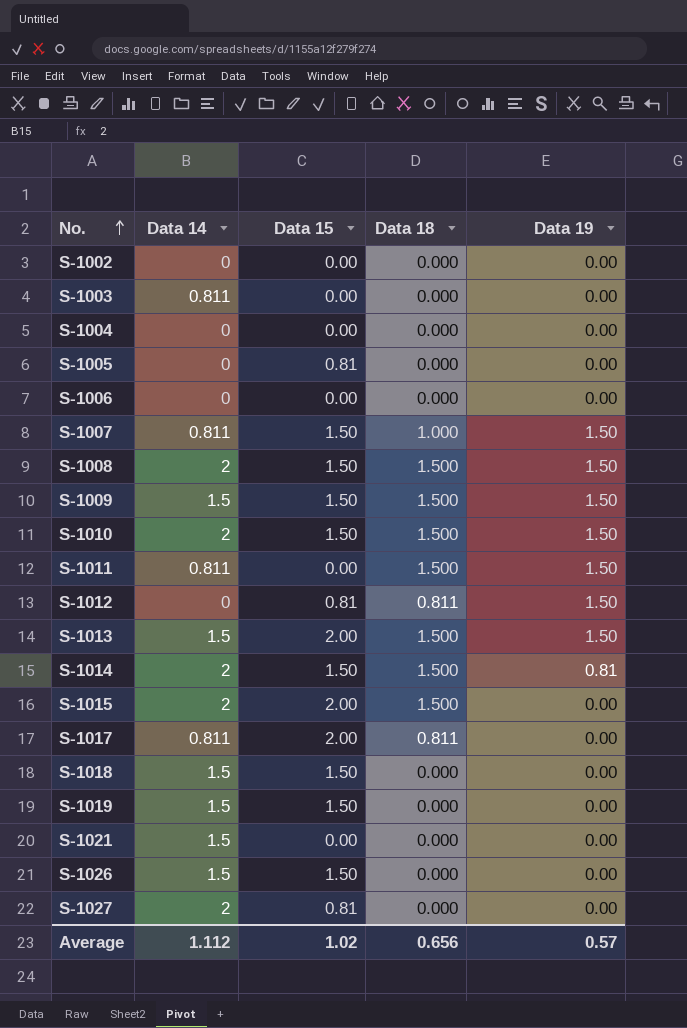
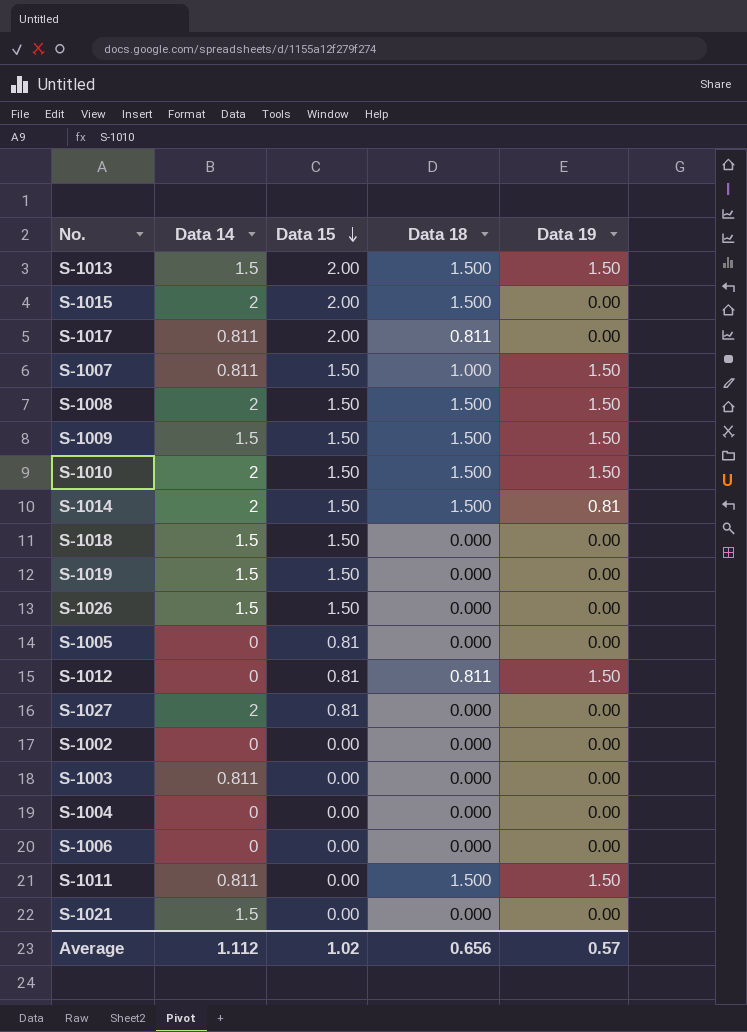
row order: No. ascending -> Data 15 descending

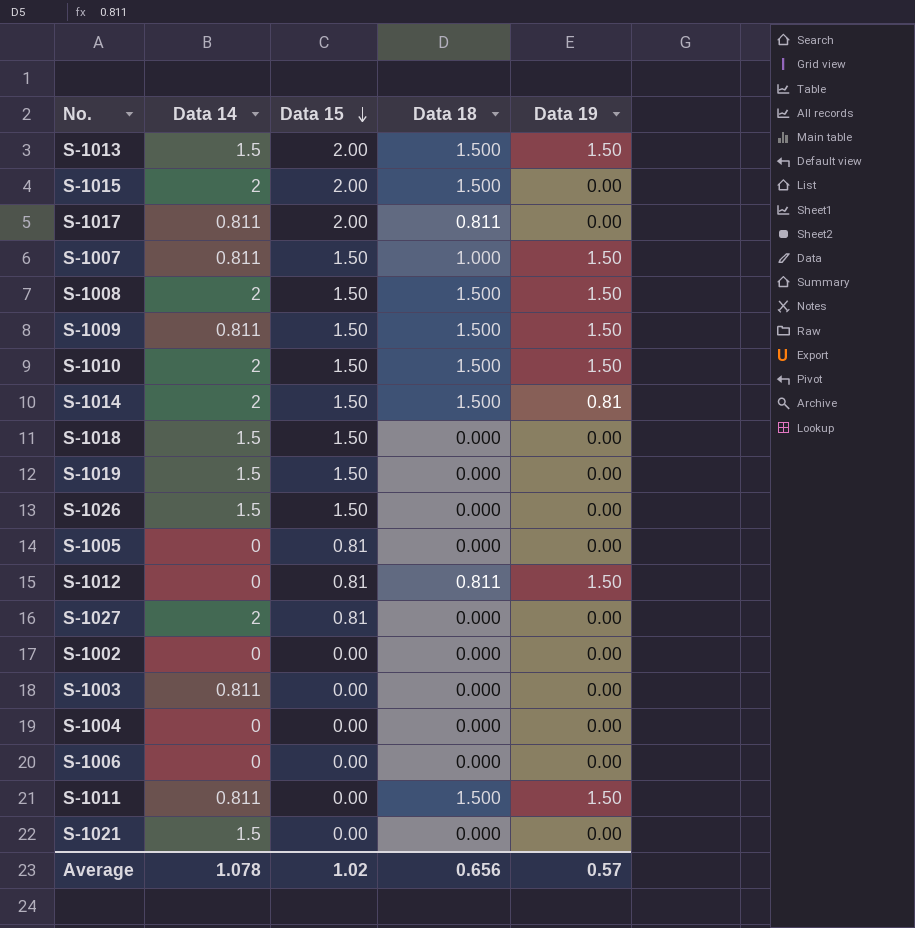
S-1009 | Data 14: 1.5 -> 0.811
Average | Data 14: 1.112 -> 1.078

